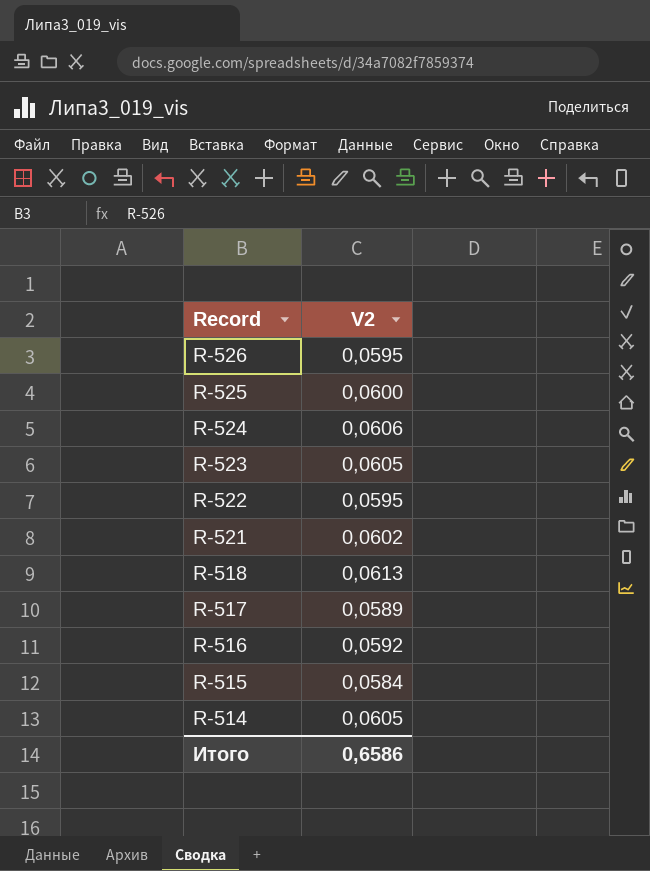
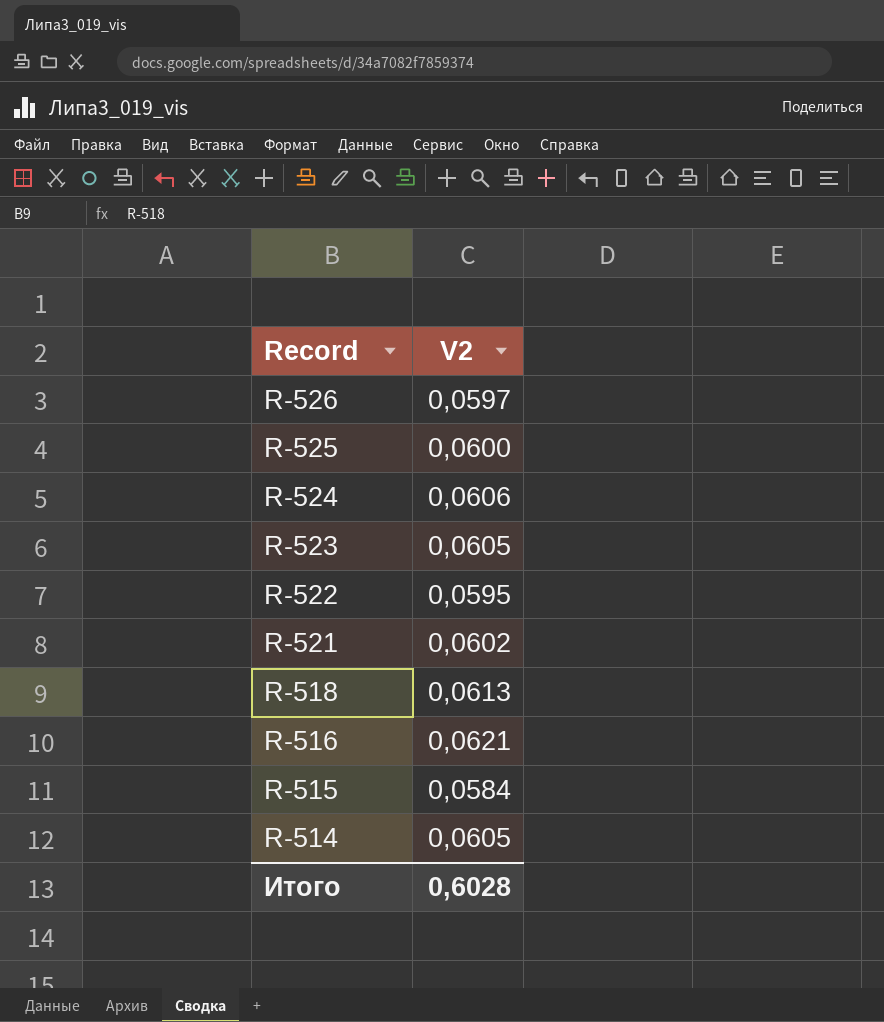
row R-517: 0,0589 -> none
R-526 | V2: 0,0595 -> 0,0597
R-516 | V2: 0,0592 -> 0,0621
Итого | V2: 0,6586 -> 0,6028

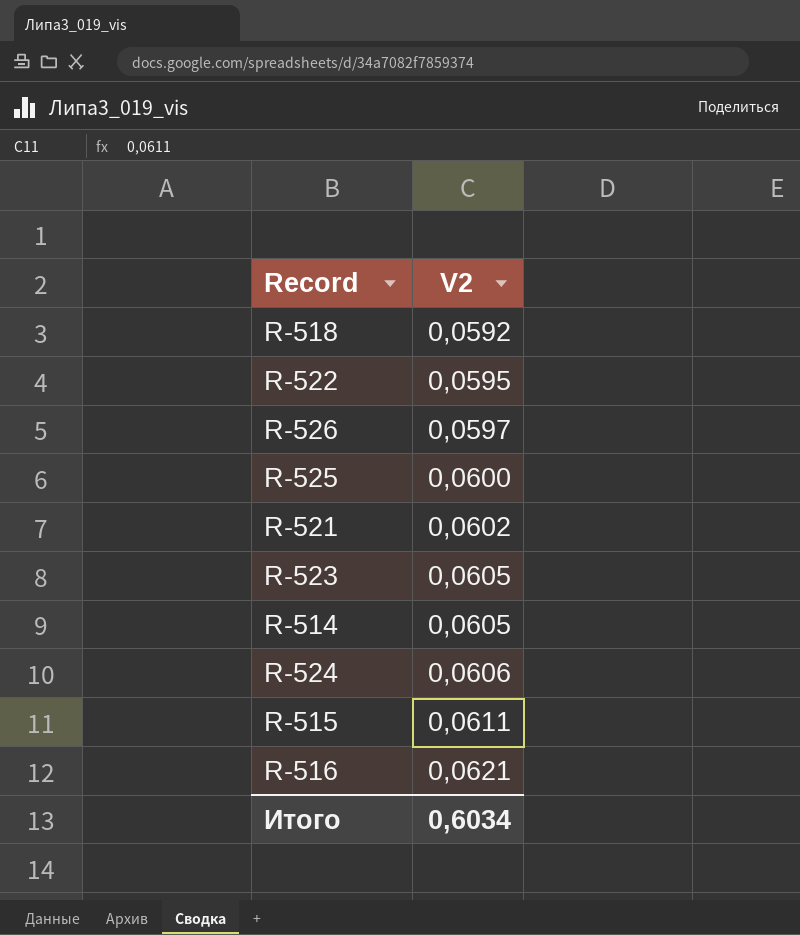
row order: Record descending -> V2 ascending
R-518 | V2: 0,0613 -> 0,0592
R-515 | V2: 0,0584 -> 0,0611
Итого | V2: 0,6028 -> 0,6034

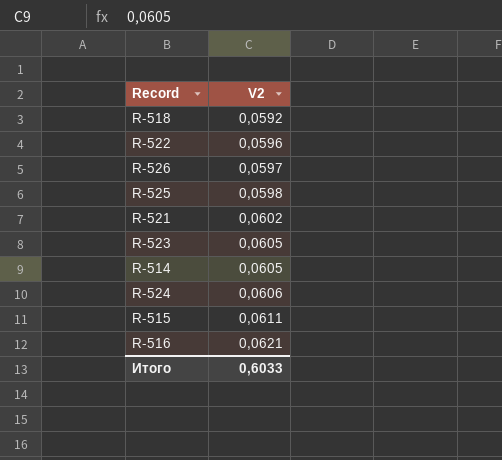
R-522 | V2: 0,0595 -> 0,0596
R-525 | V2: 0,0600 -> 0,0598
Итого | V2: 0,6034 -> 0,6033

